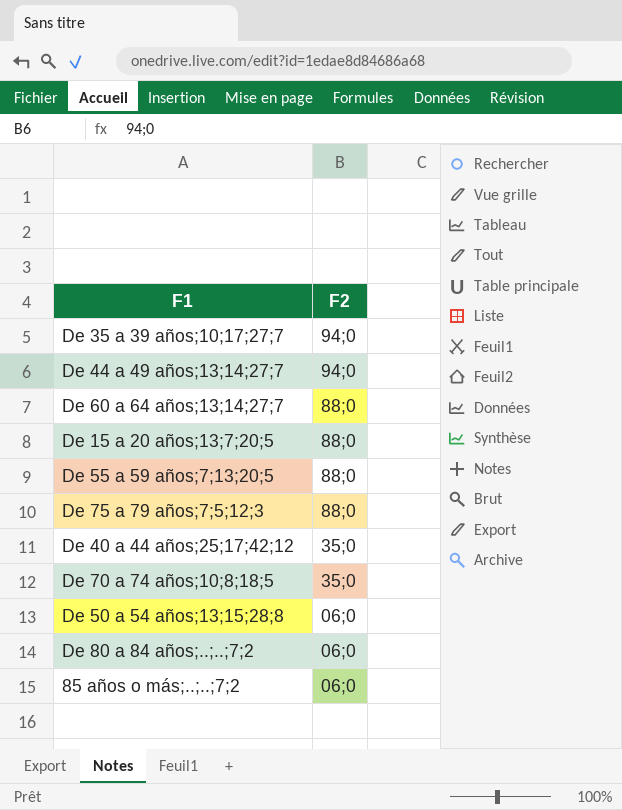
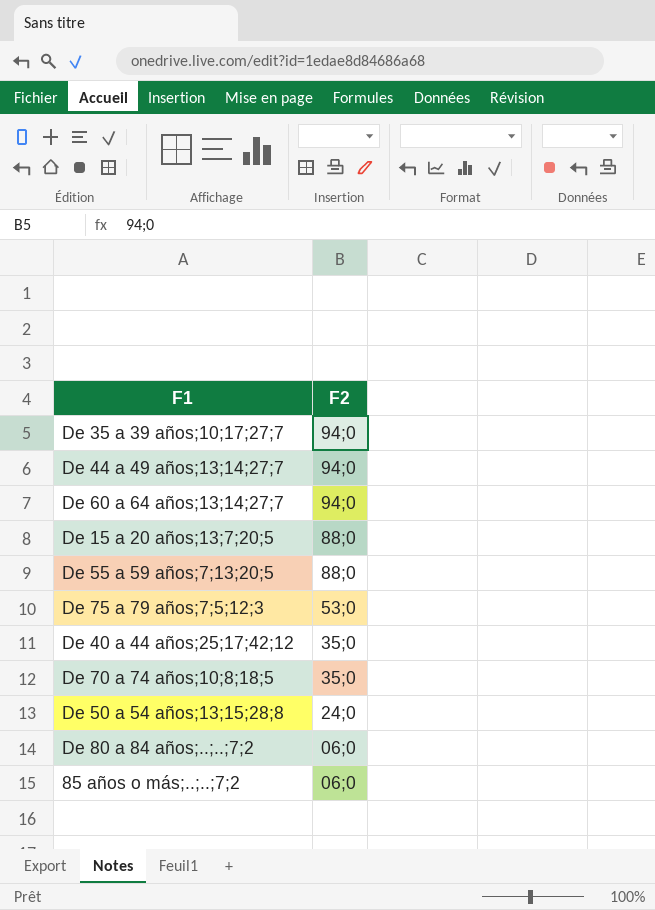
De 60 a 64 años;13;14;27;7 | F2: 88;0 -> 94;0
De 75 a 79 años;7;5;12;3 | F2: 88;0 -> 53;0
De 50 a 54 años;13;15;28;8 | F2: 06;0 -> 24;0

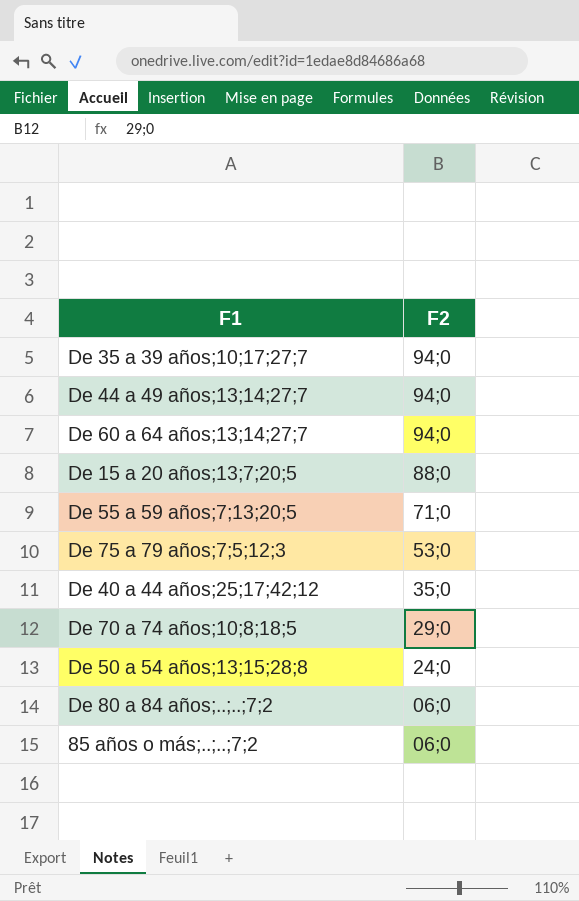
De 55 a 59 años;7;13;20;5 | F2: 88;0 -> 71;0
De 70 a 74 años;10;8;18;5 | F2: 35;0 -> 29;0

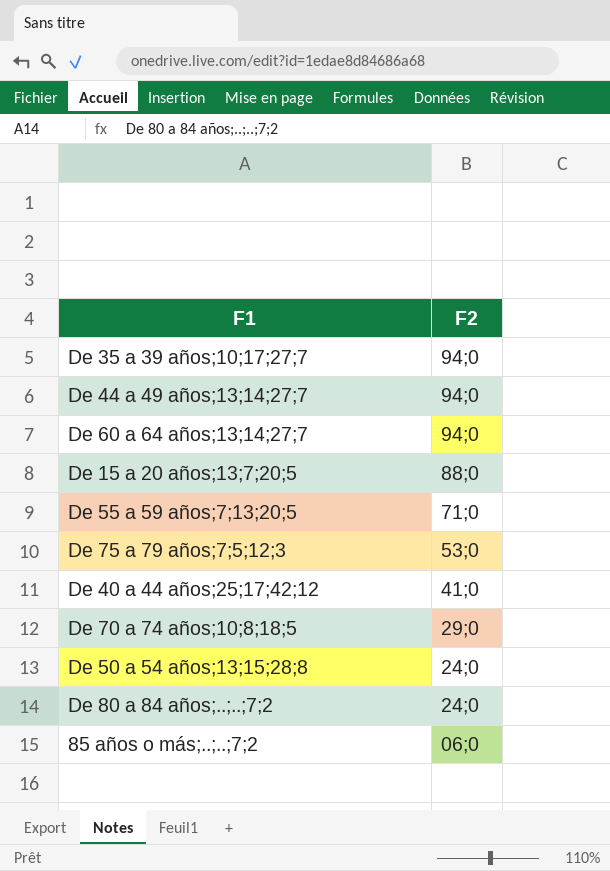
De 40 a 44 años;25;17;42;12 | F2: 35;0 -> 41;0
De 80 a 84 años;..;..;7;2 | F2: 06;0 -> 24;0

